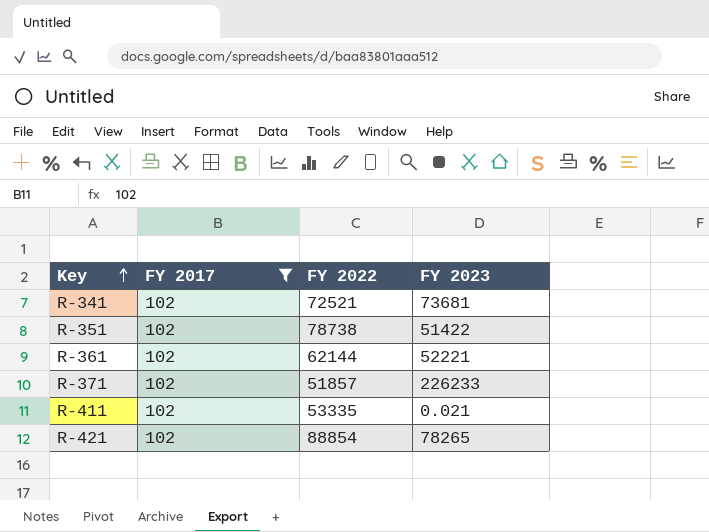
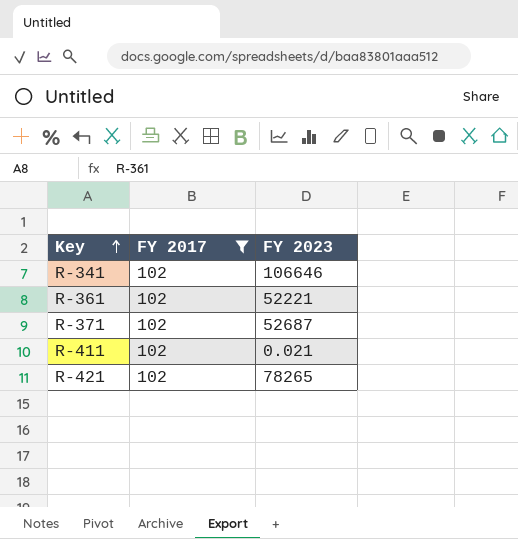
column FY 2022 | position: 3 -> none
row R-351: 102 | 78738 | 51422 -> none
R-341 | FY 2023: 73681 -> 106646
R-371 | FY 2023: 226233 -> 52687

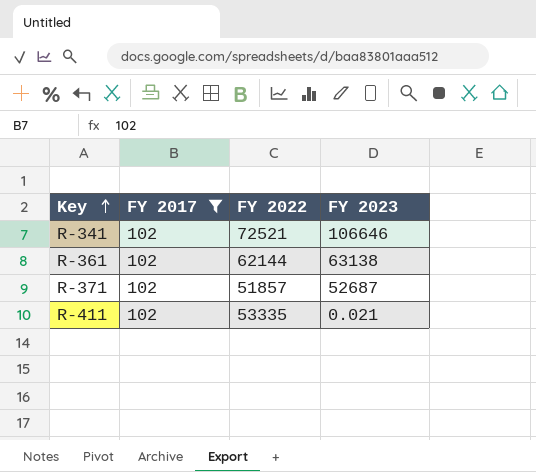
column FY 2022 | position: none -> 3
row R-421: 102 | 78265 -> none
R-361 | FY 2023: 52221 -> 63138

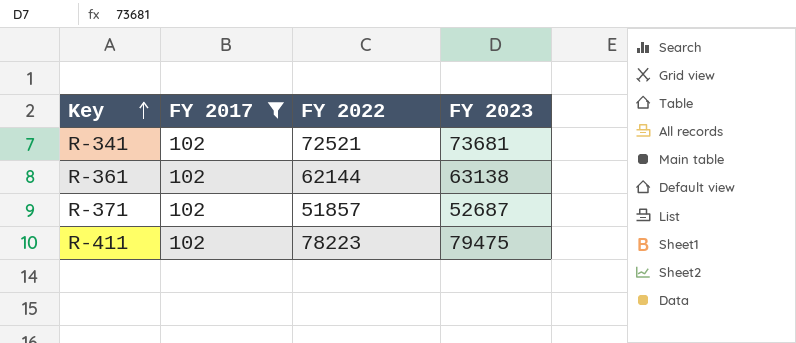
R-341 | FY 2023: 106646 -> 73681
R-411 | FY 2022: 53335 -> 78223
R-411 | FY 2023: 0.021 -> 79475

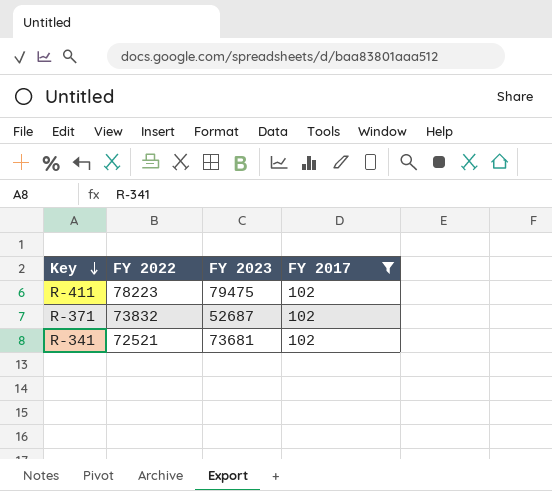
row order: Key ascending -> Key descending
column FY 2017 | position: 2 -> 4
row R-361: 102 | 62144 | 63138 -> none
R-371 | FY 2022: 51857 -> 73832

